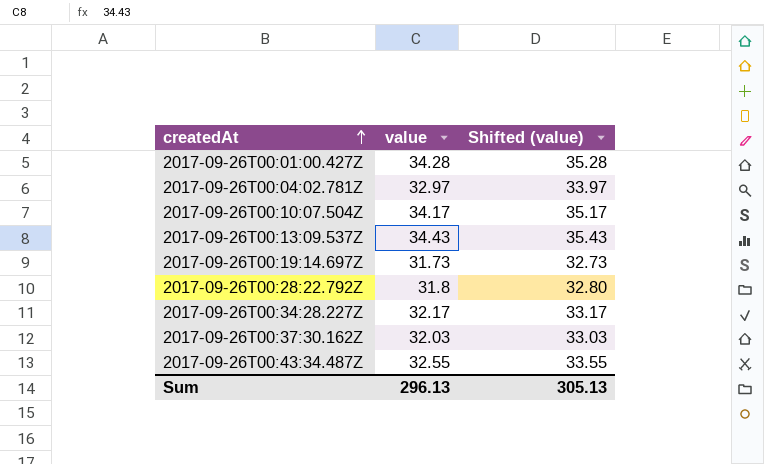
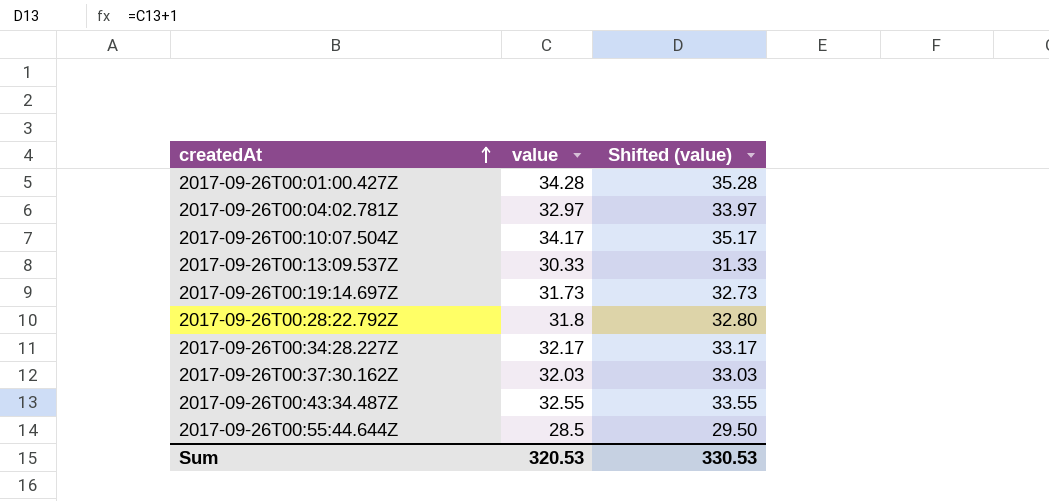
2017-09-26T00:13:09.537Z | value: 34.43 -> 30.33
2017-09-26T00:13:09.537Z | Shifted (value): 35.43 -> 31.33
row 2017-09-26T00:55:44.644Z: none -> 28.5 | 29.50
Sum | value: 296.13 -> 320.53
Sum | Shifted (value): 305.13 -> 330.53

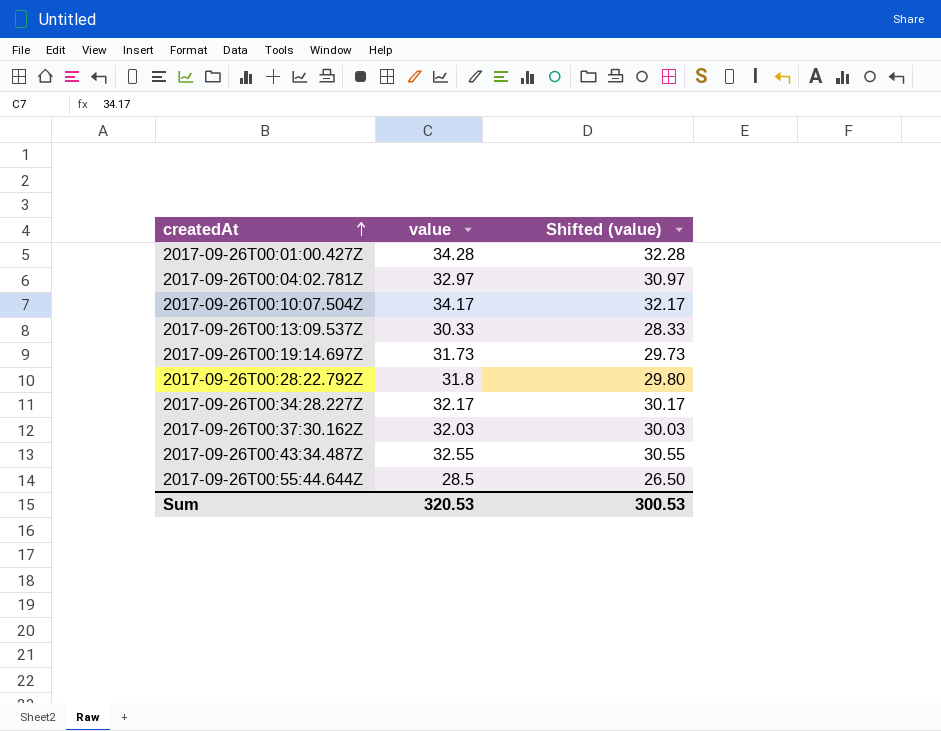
column Shifted (value) | formula: [value] + 1 -> [value] - 2
Sum | Shifted (value): 330.53 -> 300.53

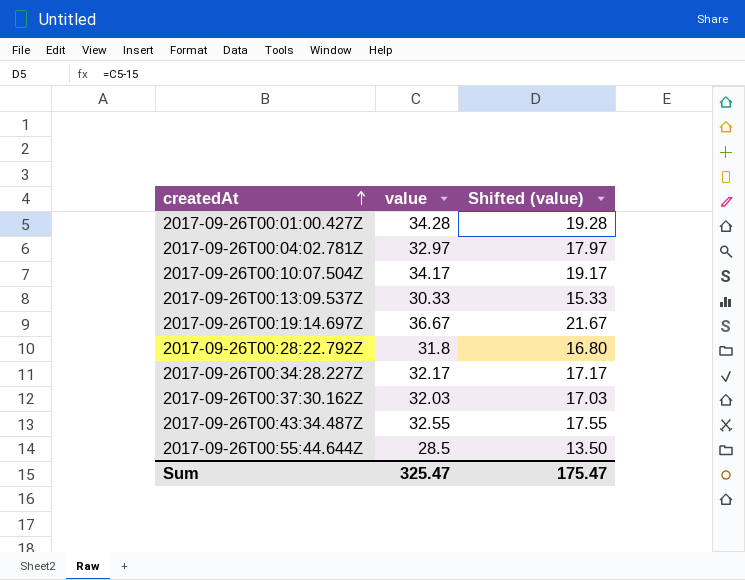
column Shifted (value) | formula: [value] - 2 -> [value] - 15
2017-09-26T00:19:14.697Z | value: 31.73 -> 36.67
Sum | value: 320.53 -> 325.47
Sum | Shifted (value): 300.53 -> 175.47

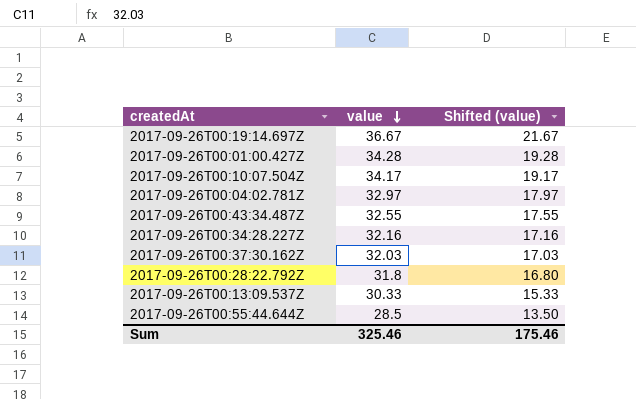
row order: createdAt ascending -> value descending
2017-09-26T00:34:28.227Z | value: 32.17 -> 32.16
2017-09-26T00:34:28.227Z | Shifted (value): 17.17 -> 17.16
Sum | value: 325.47 -> 325.46
Sum | Shifted (value): 175.47 -> 175.46

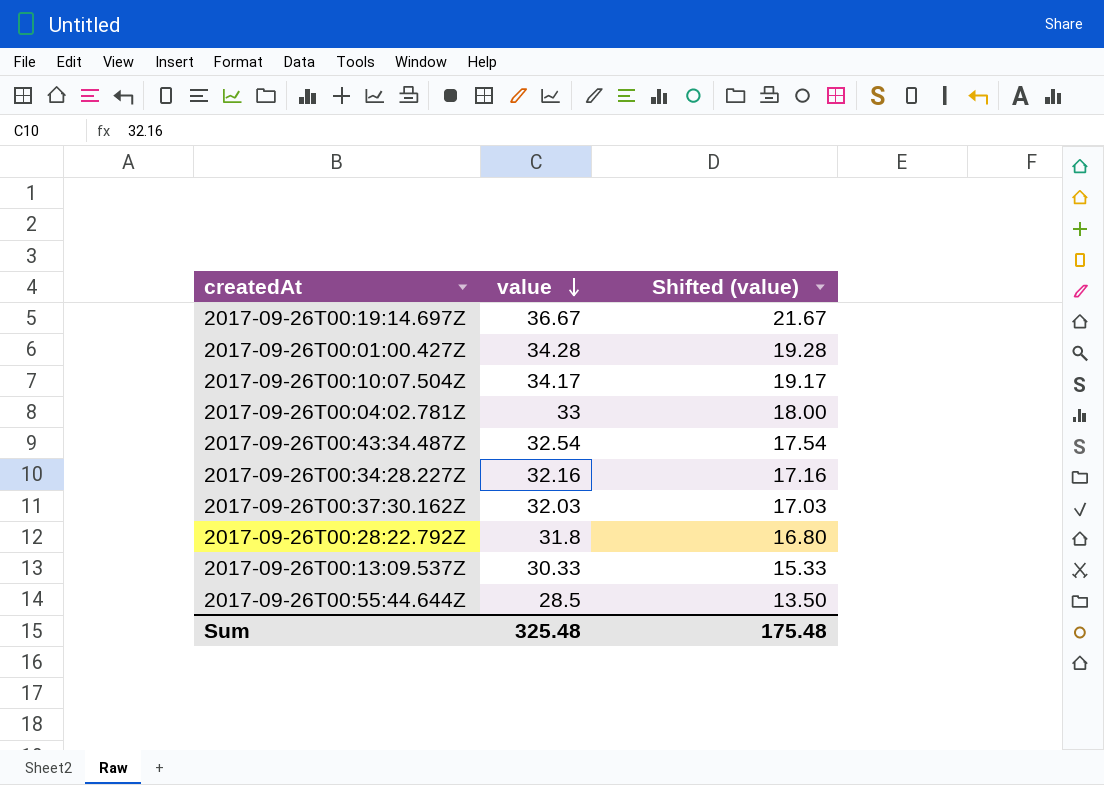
2017-09-26T00:04:02.781Z | value: 32.97 -> 33
2017-09-26T00:04:02.781Z | Shifted (value): 17.97 -> 18.00
2017-09-26T00:43:34.487Z | value: 32.55 -> 32.54
2017-09-26T00:43:34.487Z | Shifted (value): 17.55 -> 17.54
Sum | value: 325.46 -> 325.48
Sum | Shifted (value): 175.46 -> 175.48

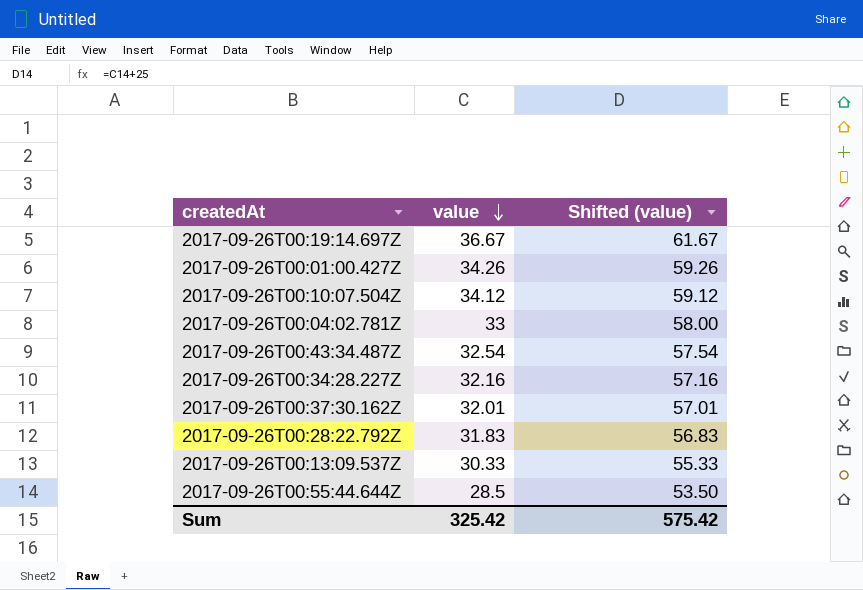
column Shifted (value) | formula: [value] - 15 -> [value] + 25
2017-09-26T00:01:00.427Z | value: 34.28 -> 34.26
2017-09-26T00:10:07.504Z | value: 34.17 -> 34.12
2017-09-26T00:37:30.162Z | value: 32.03 -> 32.01
2017-09-26T00:28:22.792Z | value: 31.8 -> 31.83
Sum | value: 325.48 -> 325.42
Sum | Shifted (value): 175.48 -> 575.42

